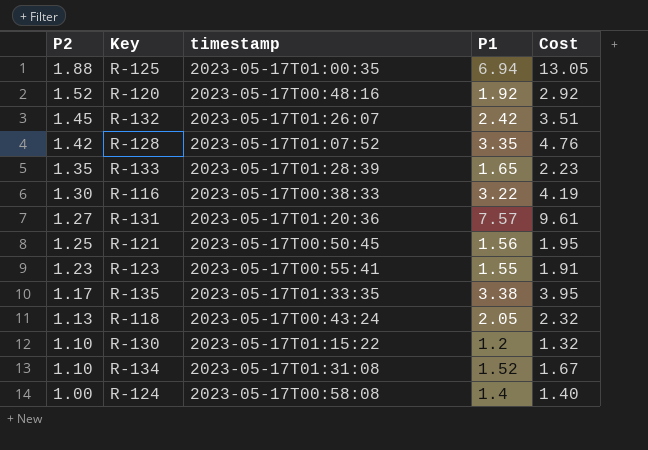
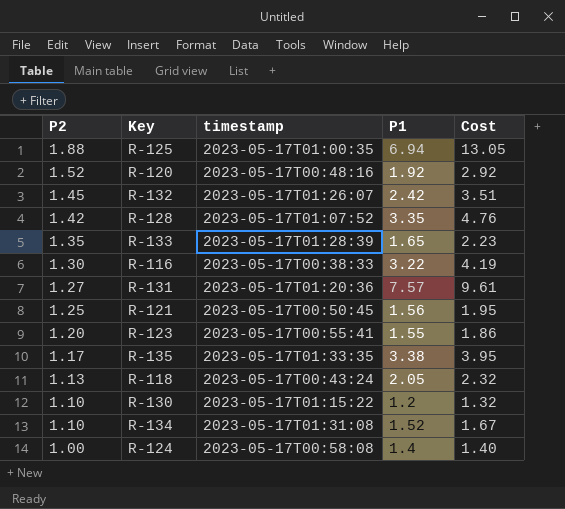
R-123 | P2: 1.23 -> 1.20
R-123 | Cost: 1.91 -> 1.86

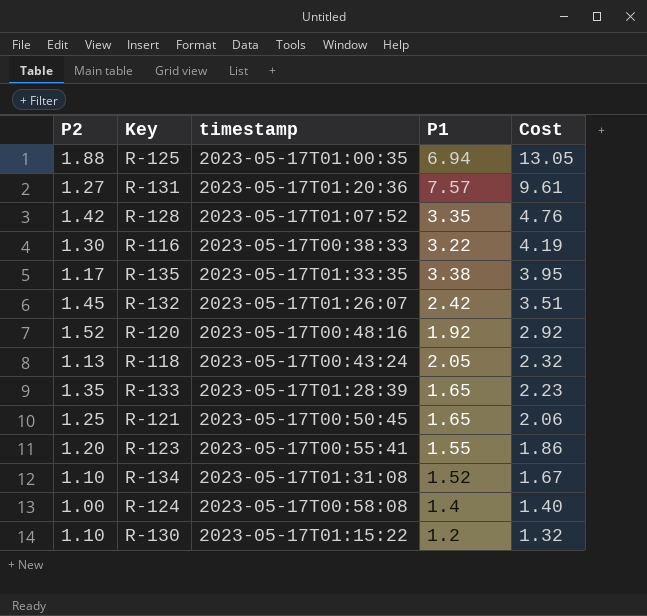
row order: P2 descending -> Cost descending
R-121 | P1: 1.56 -> 1.65
R-121 | Cost: 1.95 -> 2.06

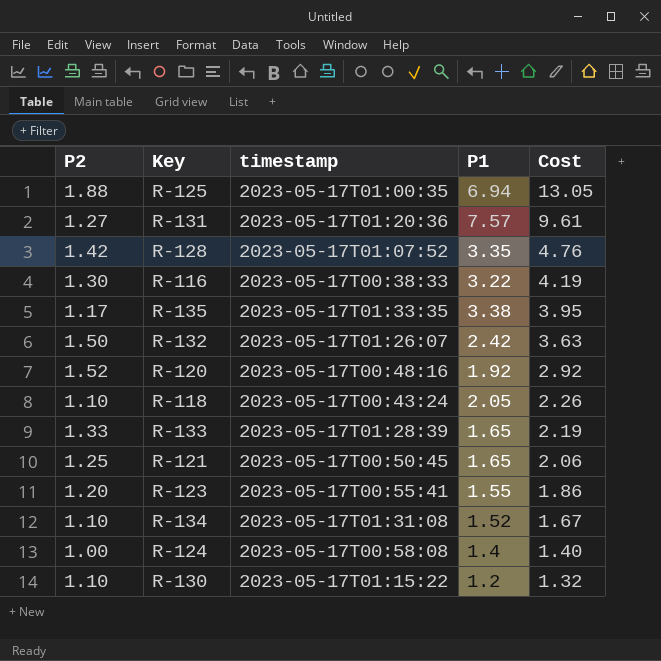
R-132 | P2: 1.45 -> 1.50
R-132 | Cost: 3.51 -> 3.63
R-118 | P2: 1.13 -> 1.10
R-118 | Cost: 2.32 -> 2.26
R-133 | P2: 1.35 -> 1.33
R-133 | Cost: 2.23 -> 2.19

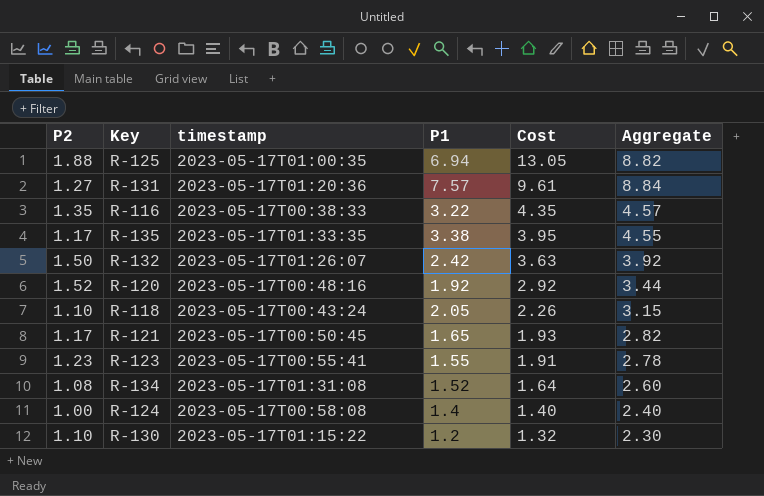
column Aggregate | formula: none -> [P2] + [P1]
row R-128: 1.42 | 2023-05-17T01:07:52 | 3.35 | 4.76 -> none
row R-133: 1.33 | 2023-05-17T01:28:39 | 1.65 | 2.19 -> none
R-116 | P2: 1.30 -> 1.35
R-116 | Cost: 4.19 -> 4.35
R-121 | P2: 1.25 -> 1.17
R-121 | Cost: 2.06 -> 1.93
R-123 | P2: 1.20 -> 1.23
R-123 | Cost: 1.86 -> 1.91
R-134 | P2: 1.10 -> 1.08
R-134 | Cost: 1.67 -> 1.64

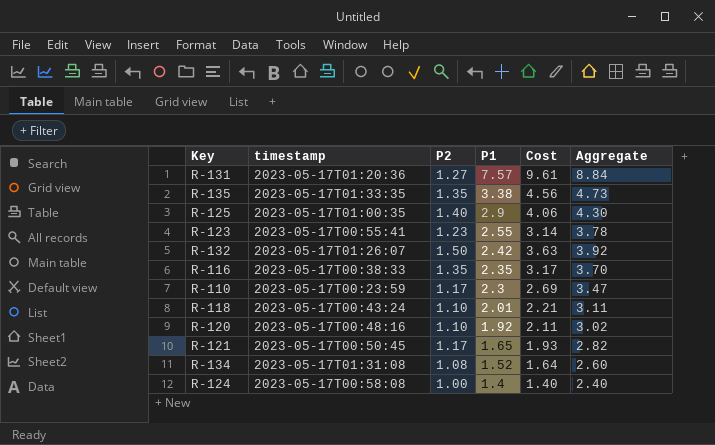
row order: Cost descending -> P1 descending
column P2 | position: 1 -> 3
row R-130: 1.10 | 2023-05-17T01:15:22 | 1.2 | 1.32 | 2.30 -> none
R-135 | P2: 1.17 -> 1.35
R-135 | Cost: 3.95 -> 4.56
R-135 | Aggregate: 4.55 -> 4.73
R-125 | P2: 1.88 -> 1.40
R-125 | P1: 6.94 -> 2.9
R-125 | Cost: 13.05 -> 4.06
R-125 | Aggregate: 8.82 -> 4.30
R-123 | P1: 1.55 -> 2.55
R-123 | Cost: 1.91 -> 3.14
R-123 | Aggregate: 2.78 -> 3.78
R-116 | P1: 3.22 -> 2.35
R-116 | Cost: 4.35 -> 3.17
R-116 | Aggregate: 4.57 -> 3.70
row R-110: none -> 2023-05-17T00:23:59 | 1.17 | 2.3 | 2.69 | 3.47
R-118 | P1: 2.05 -> 2.01
R-118 | Cost: 2.26 -> 2.21
R-118 | Aggregate: 3.15 -> 3.11
R-120 | P2: 1.52 -> 1.10
R-120 | Cost: 2.92 -> 2.11
R-120 | Aggregate: 3.44 -> 3.02

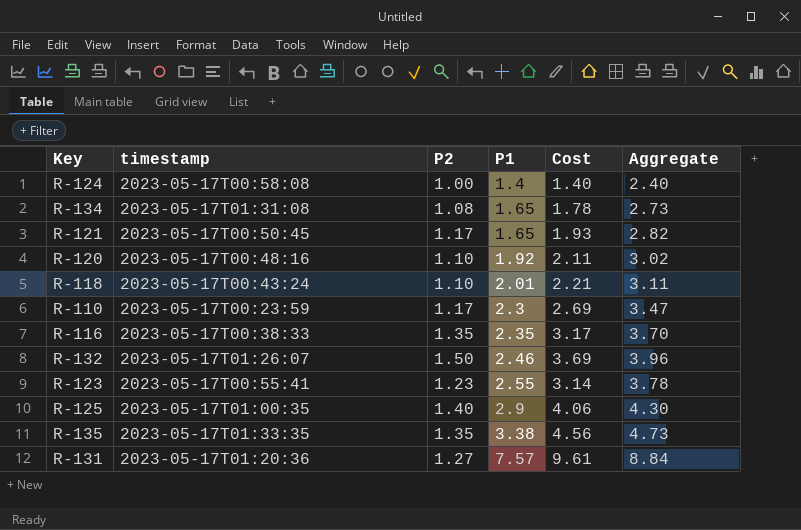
row order: P1 descending -> P1 ascending
R-134 | P1: 1.52 -> 1.65
R-134 | Cost: 1.64 -> 1.78
R-134 | Aggregate: 2.60 -> 2.73
R-132 | P1: 2.42 -> 2.46
R-132 | Cost: 3.63 -> 3.69
R-132 | Aggregate: 3.92 -> 3.96

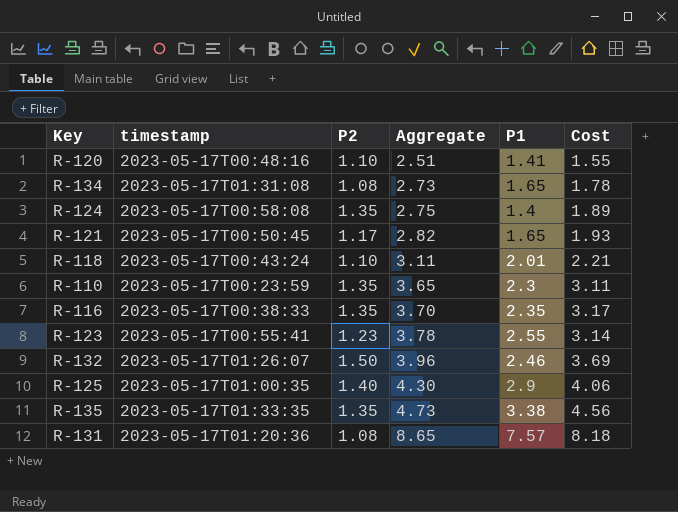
row order: P1 ascending -> Aggregate ascending
column Aggregate | position: 6 -> 4
R-120 | Aggregate: 3.02 -> 2.51
R-120 | P1: 1.92 -> 1.41
R-120 | Cost: 2.11 -> 1.55
R-124 | P2: 1.00 -> 1.35
R-124 | Aggregate: 2.40 -> 2.75
R-124 | Cost: 1.40 -> 1.89
R-110 | P2: 1.17 -> 1.35
R-110 | Aggregate: 3.47 -> 3.65
R-110 | Cost: 2.69 -> 3.11
R-131 | P2: 1.27 -> 1.08
R-131 | Aggregate: 8.84 -> 8.65
R-131 | Cost: 9.61 -> 8.18

